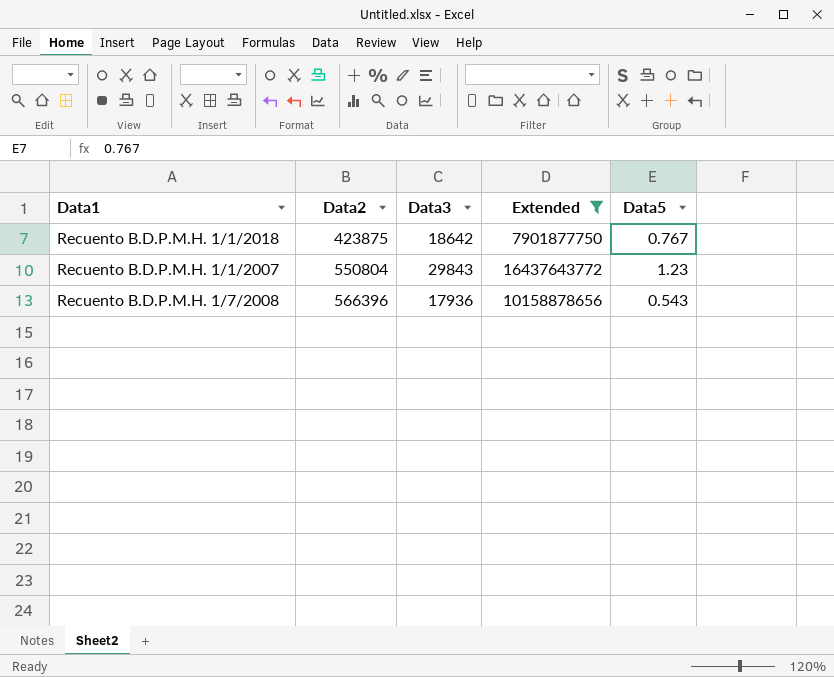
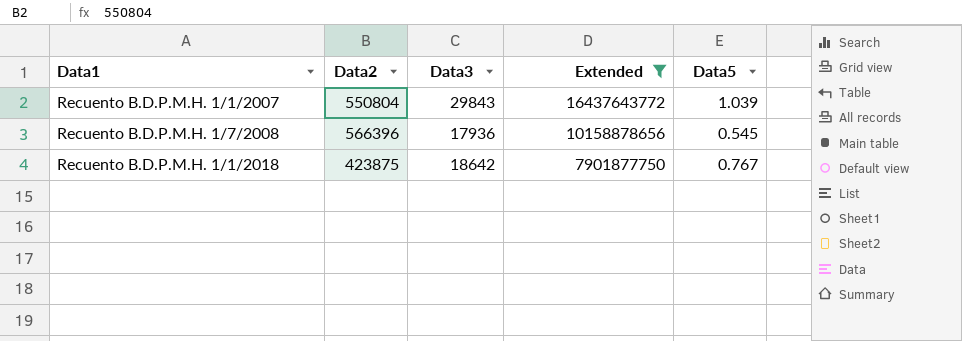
row order: Data2 ascending -> Extended descending
Recuento B.D.P.M.H. 1/1/2007 | Data5: 1.23 -> 1.039
Recuento B.D.P.M.H. 1/7/2008 | Data5: 0.543 -> 0.545

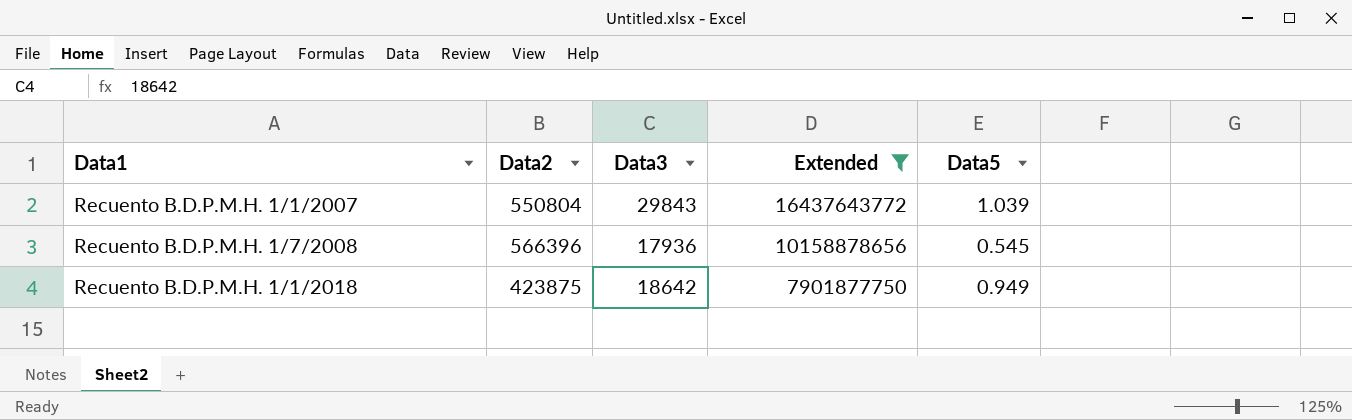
Recuento B.D.P.M.H. 1/1/2018 | Data5: 0.767 -> 0.949

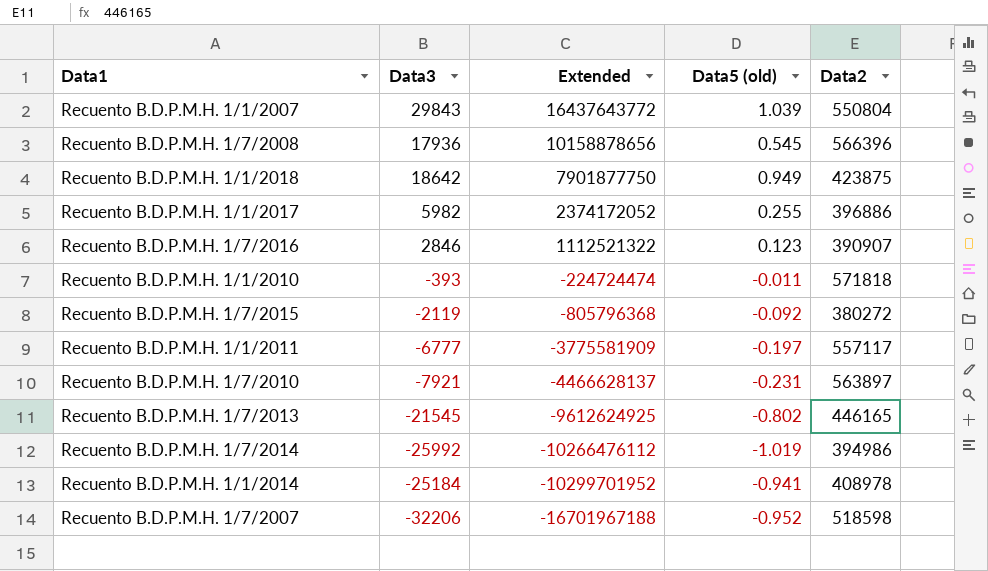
filter: Extended >= 7901877750 -> none
column name: Data5 -> Data5 (old)
column Data2 | position: 2 -> 5

